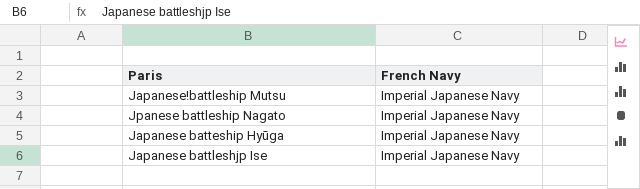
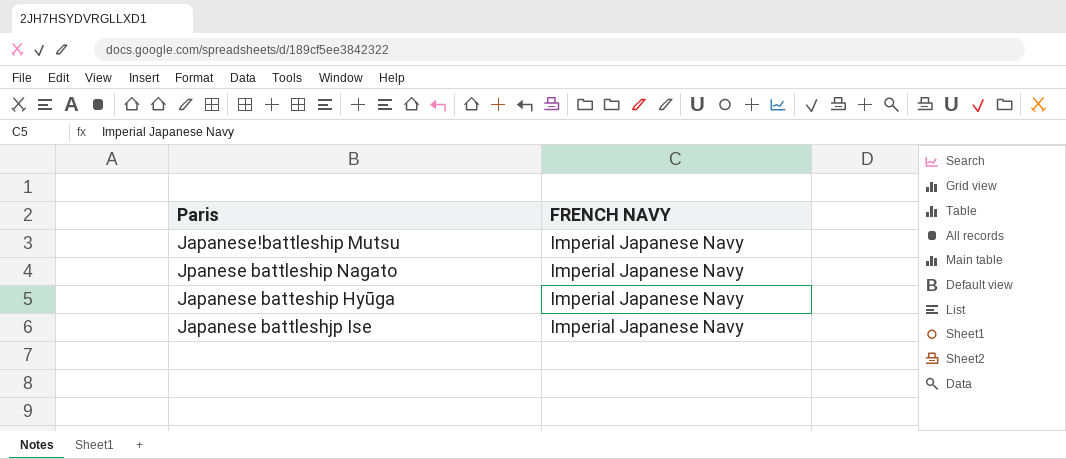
column name: French Navy -> FRENCH NAVY

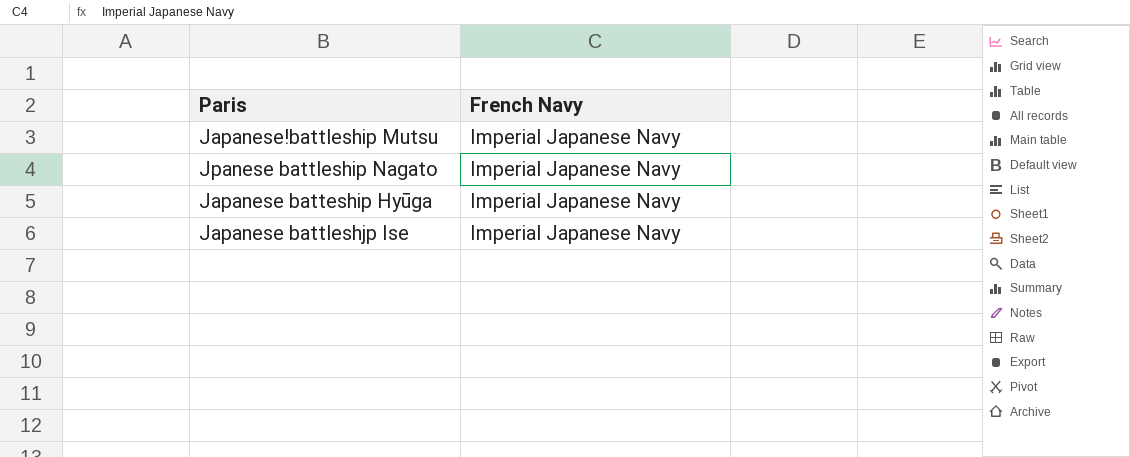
column name: FRENCH NAVY -> French Navy

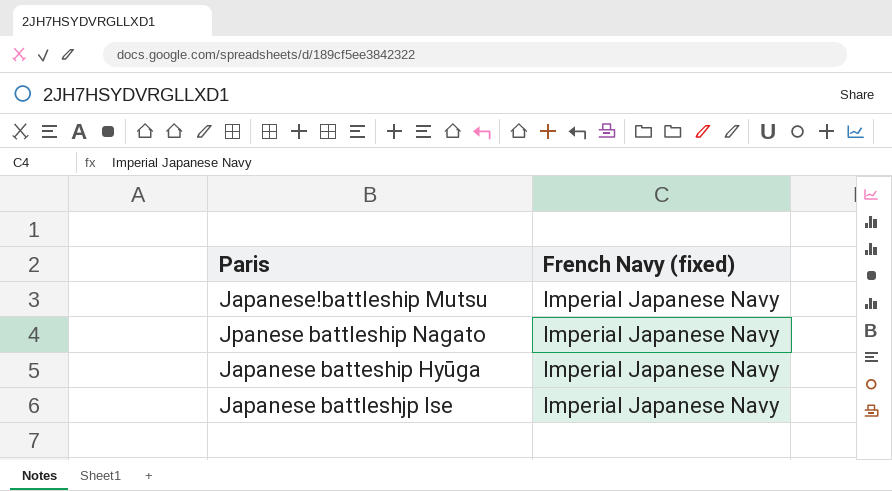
column name: French Navy -> French Navy (fixed)

